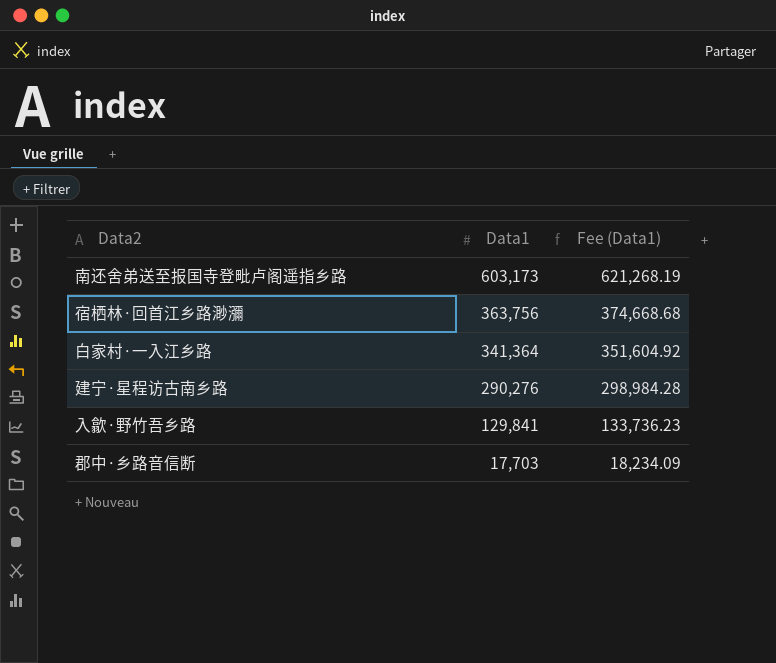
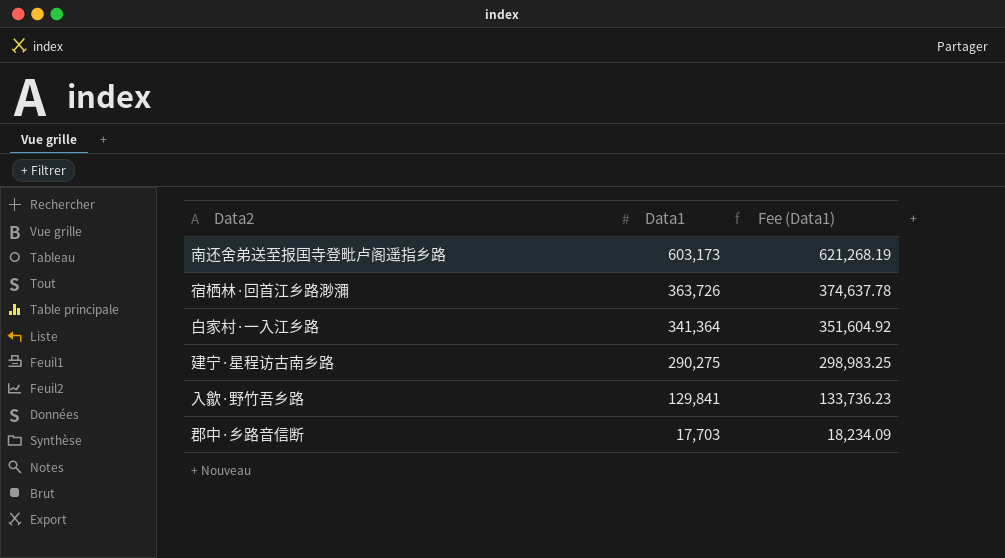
宿栖林·回首江乡路渺瀰 | Data1: 363,756 -> 363,726
宿栖林·回首江乡路渺瀰 | Fee (Data1): 374,668.68 -> 374,637.78
建宁·星程访古南乡路 | Data1: 290,276 -> 290,275
建宁·星程访古南乡路 | Fee (Data1): 298,984.28 -> 298,983.25

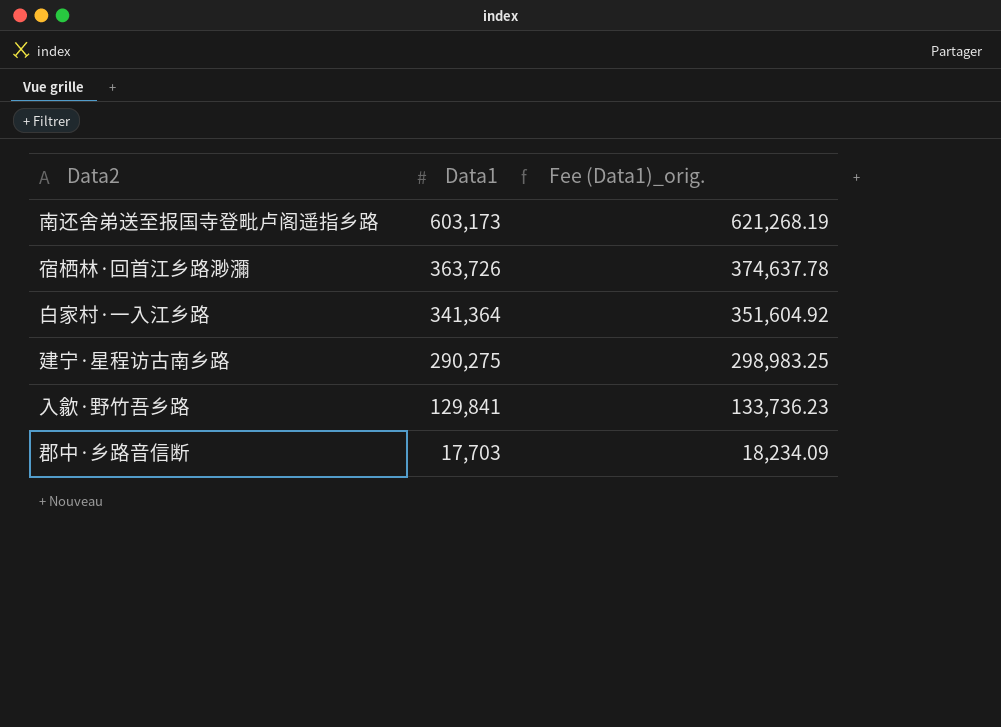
column name: Fee (Data1) -> Fee (Data1)_orig.

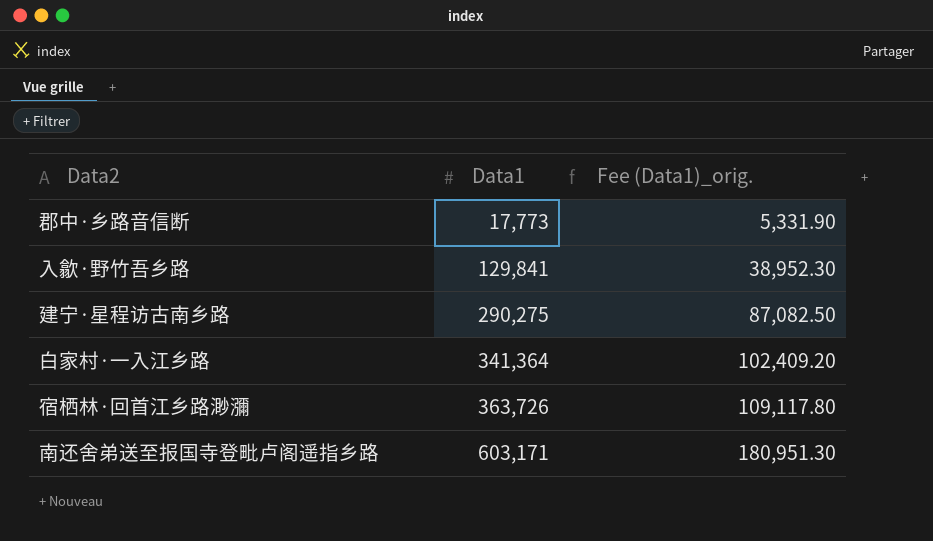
row order: Data1 descending -> Data1 ascending
column Fee (Data1)_orig. | formula: [Data1] * 1.03 -> [Data1] * 0.3
郡中·乡路音信断 | Data1: 17,703 -> 17,773
南还舍弟送至报国寺登毗卢阁遥指乡路 | Data1: 603,173 -> 603,171

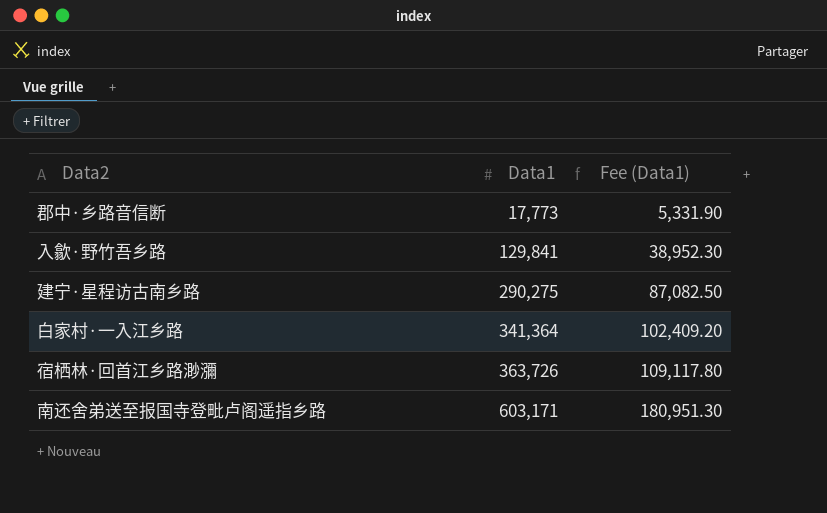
column name: Fee (Data1)_orig. -> Fee (Data1)

